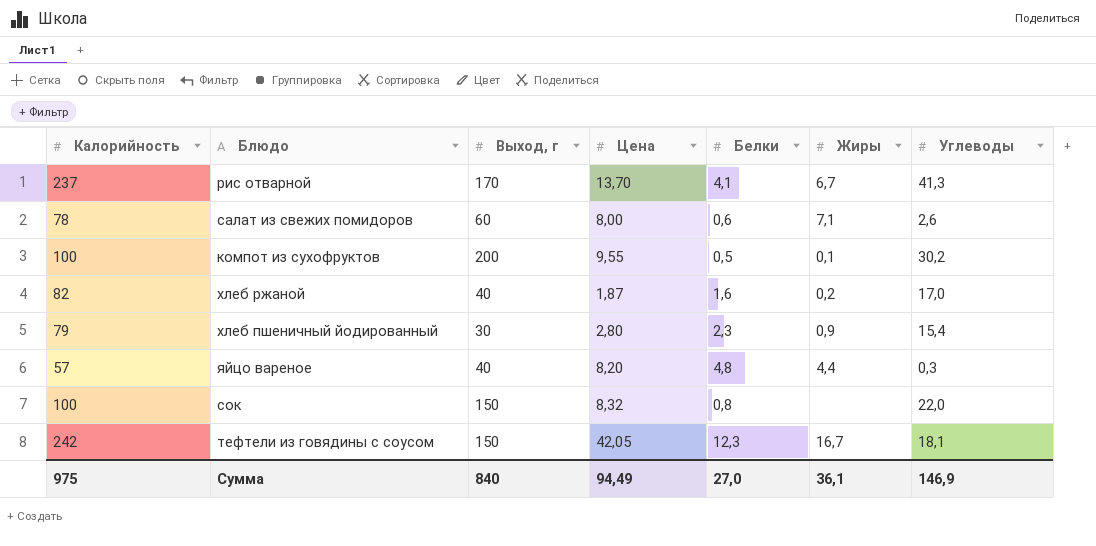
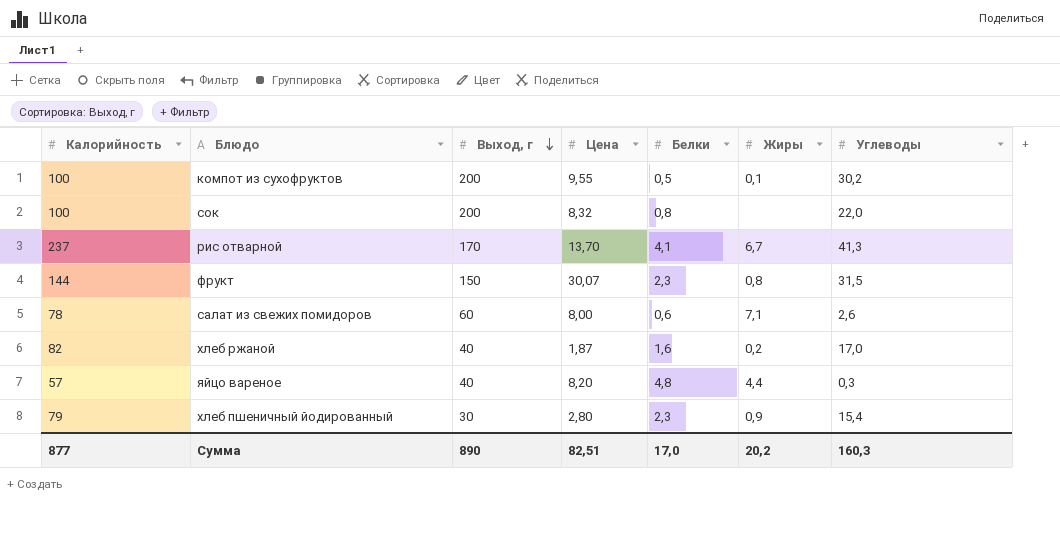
row order: none -> Выход, г descending
row тефтели из говядины с соусом: 242 | 150 | 42,05 | 12,3 | 16,7 | 18,1 -> none
сок | Выход, г: 150 -> 200
row фрукт: none -> 144 | 150 | 30,07 | 2,3 | 0,8 | 31,5
Сумма | Калорийность: 975 -> 877
Сумма | Выход, г: 840 -> 890
Сумма | Цена: 94,49 -> 82,51
Сумма | Белки: 27,0 -> 17,0
Сумма | Жиры: 36,1 -> 20,2
Сумма | Углеводы: 146,9 -> 160,3

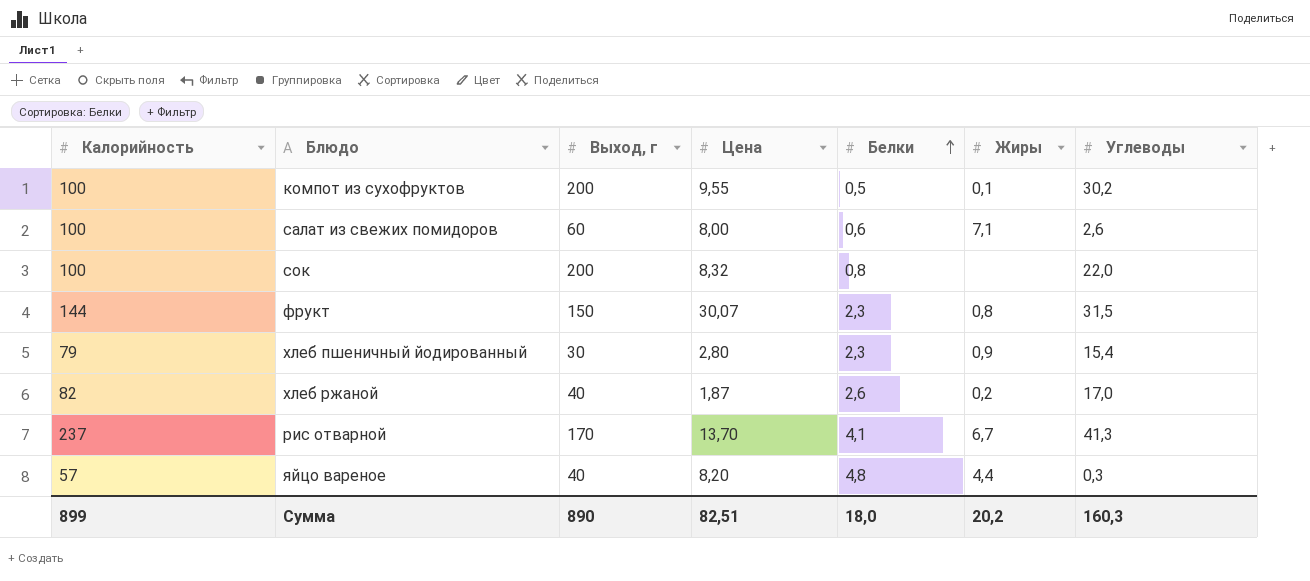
row order: Выход, г descending -> Белки ascending
салат из свежих помидоров | Калорийность: 78 -> 100
хлеб ржаной | Белки: 1,6 -> 2,6
Сумма | Калорийность: 877 -> 899
Сумма | Белки: 17,0 -> 18,0

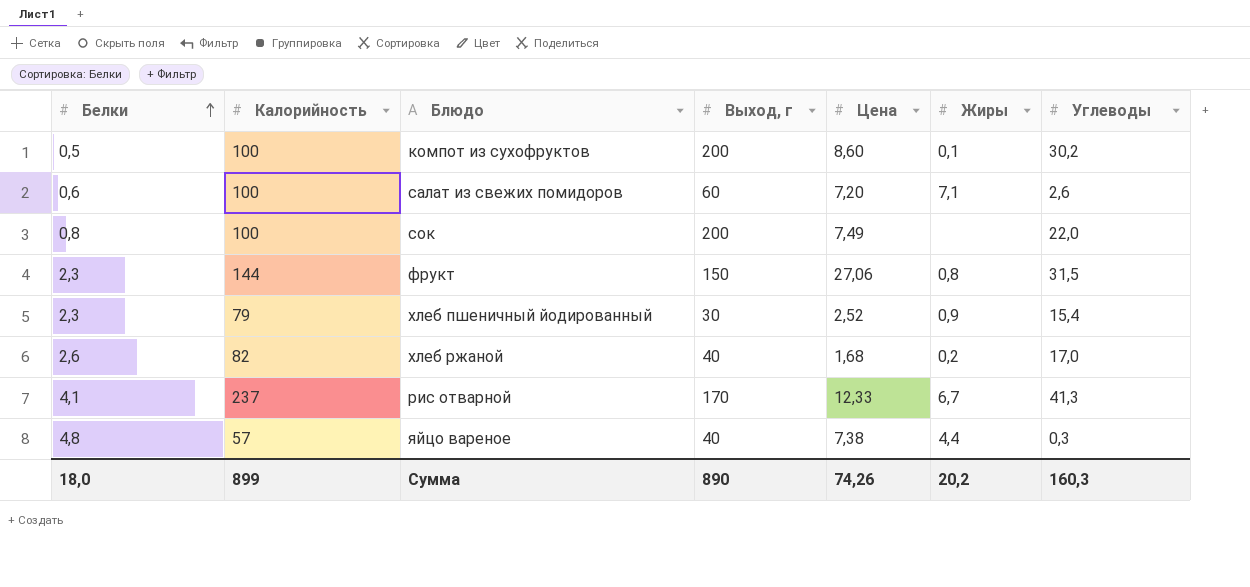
column Белки | position: 5 -> 1
компот из сухофруктов | Цена: 9,55 -> 8,60
салат из свежих помидоров | Цена: 8,00 -> 7,20
сок | Цена: 8,32 -> 7,49
фрукт | Цена: 30,07 -> 27,06
хлеб пшеничный йодированный | Цена: 2,80 -> 2,52
хлеб ржаной | Цена: 1,87 -> 1,68
рис отварной | Цена: 13,70 -> 12,33
яйцо вареное | Цена: 8,20 -> 7,38
Сумма | Цена: 82,51 -> 74,26

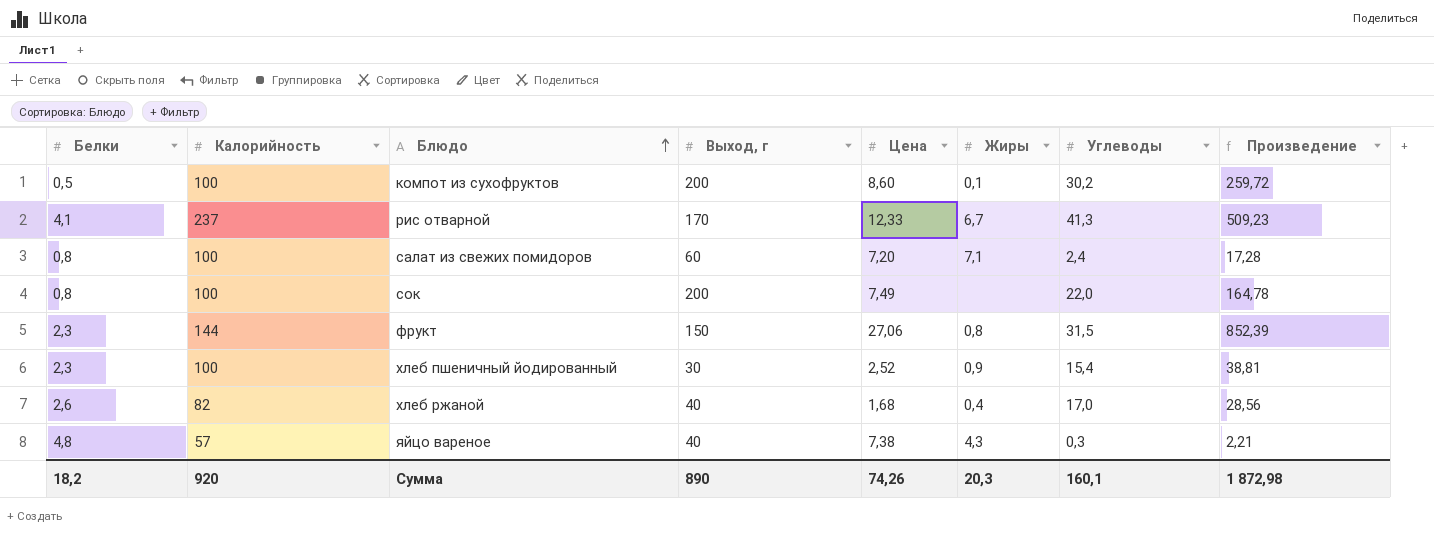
row order: Белки ascending -> Блюдо ascending
column Произведение | formula: none -> [Цена] * [Углеводы]
салат из свежих помидоров | Белки: 0,6 -> 0,8
салат из свежих помидоров | Углеводы: 2,6 -> 2,4
хлеб пшеничный йодированный | Калорийность: 79 -> 100
хлеб ржаной | Жиры: 0,2 -> 0,4
яйцо вареное | Жиры: 4,4 -> 4,3
Сумма | Белки: 18,0 -> 18,2
Сумма | Калорийность: 899 -> 920
Сумма | Жиры: 20,2 -> 20,3
Сумма | Углеводы: 160,3 -> 160,1

